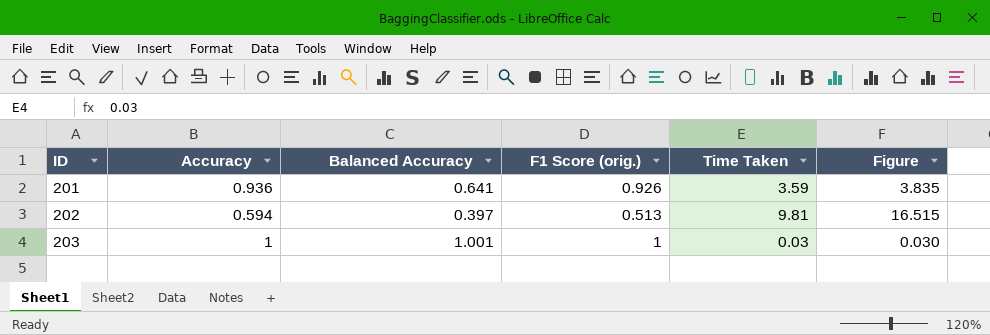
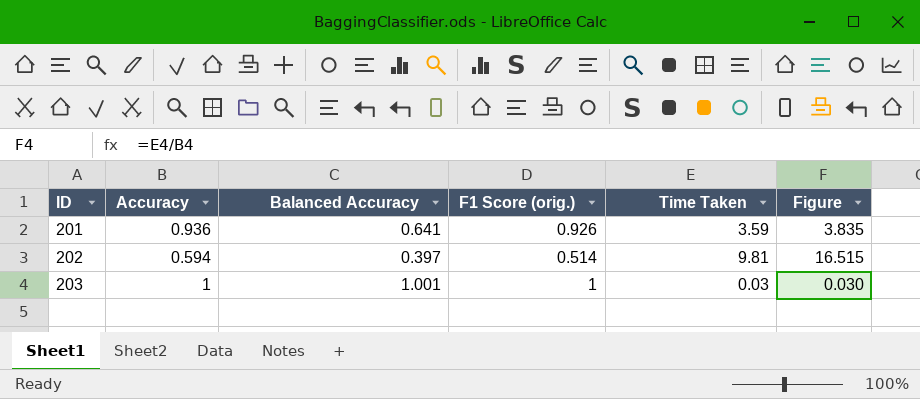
202 | F1 Score (orig.): 0.513 -> 0.514

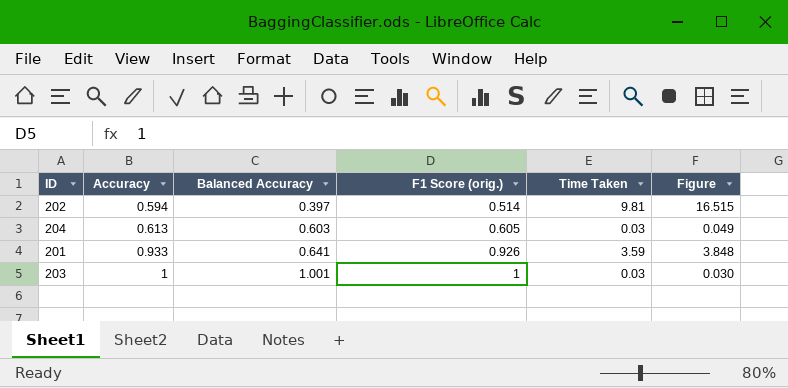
row order: ID ascending -> Accuracy ascending
row 204: none -> 0.613 | 0.603 | 0.605 | 0.03 | 0.049
201 | Accuracy: 0.936 -> 0.933
201 | Figure: 3.835 -> 3.848

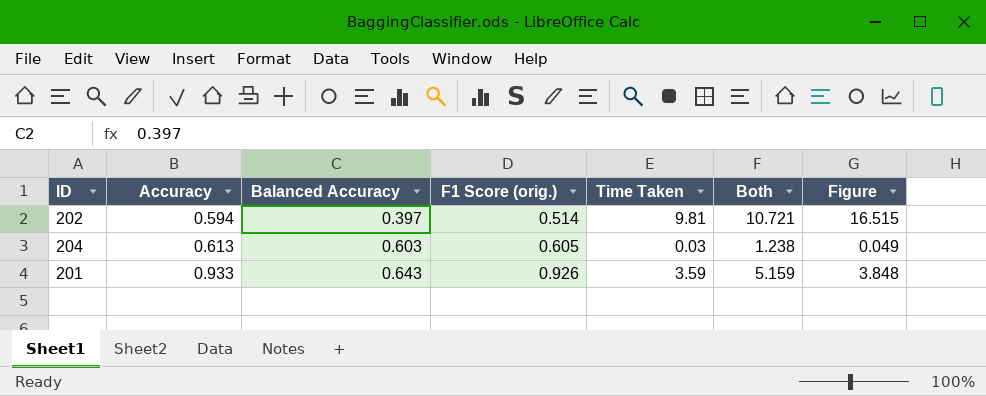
column Both | formula: none -> [Balanced Accuracy] + [F1 Score (orig.)] + [Time Taken]
row 203: 1 | 1.001 | 1 | 0.03 | 0.030 -> none
201 | Balanced Accuracy: 0.641 -> 0.643

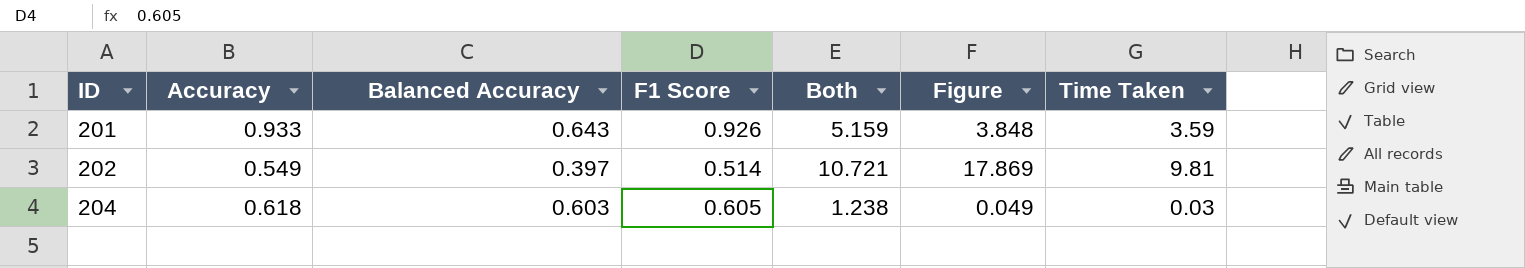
row order: Accuracy ascending -> ID ascending
column name: F1 Score (orig.) -> F1 Score
column Time Taken | position: 5 -> 7
202 | Accuracy: 0.594 -> 0.549
202 | Figure: 16.515 -> 17.869
204 | Accuracy: 0.613 -> 0.618

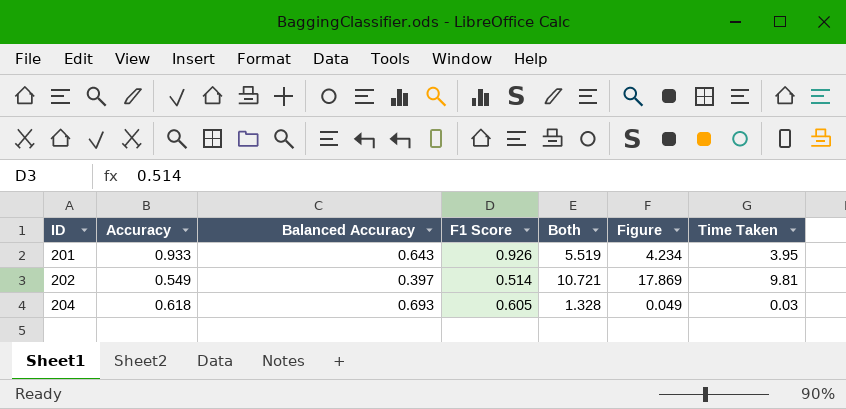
201 | Both: 5.159 -> 5.519
201 | Figure: 3.848 -> 4.234
201 | Time Taken: 3.59 -> 3.95
204 | Balanced Accuracy: 0.603 -> 0.693
204 | Both: 1.238 -> 1.328

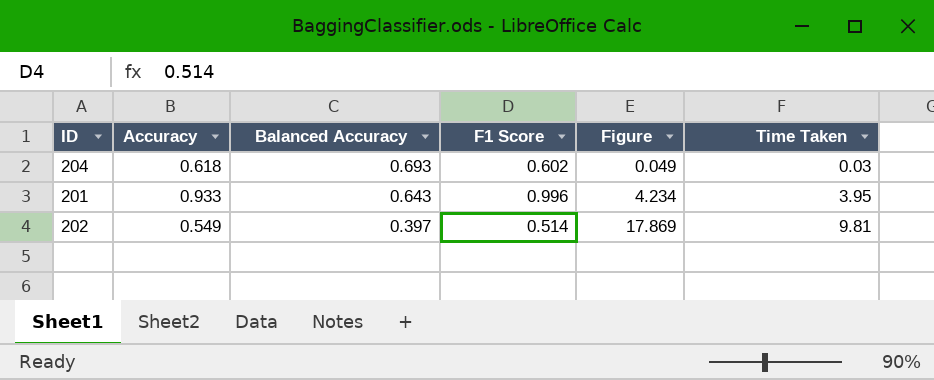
row order: ID ascending -> Balanced Accuracy descending
column Both | formula: [Balanced Accuracy] + [F1 Score] + [Time Taken] -> none
204 | F1 Score: 0.605 -> 0.602
201 | F1 Score: 0.926 -> 0.996

